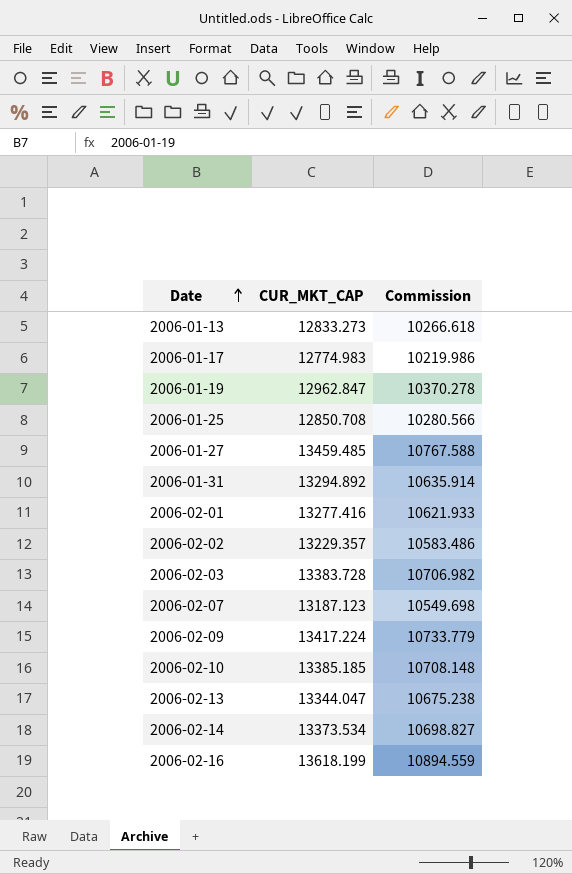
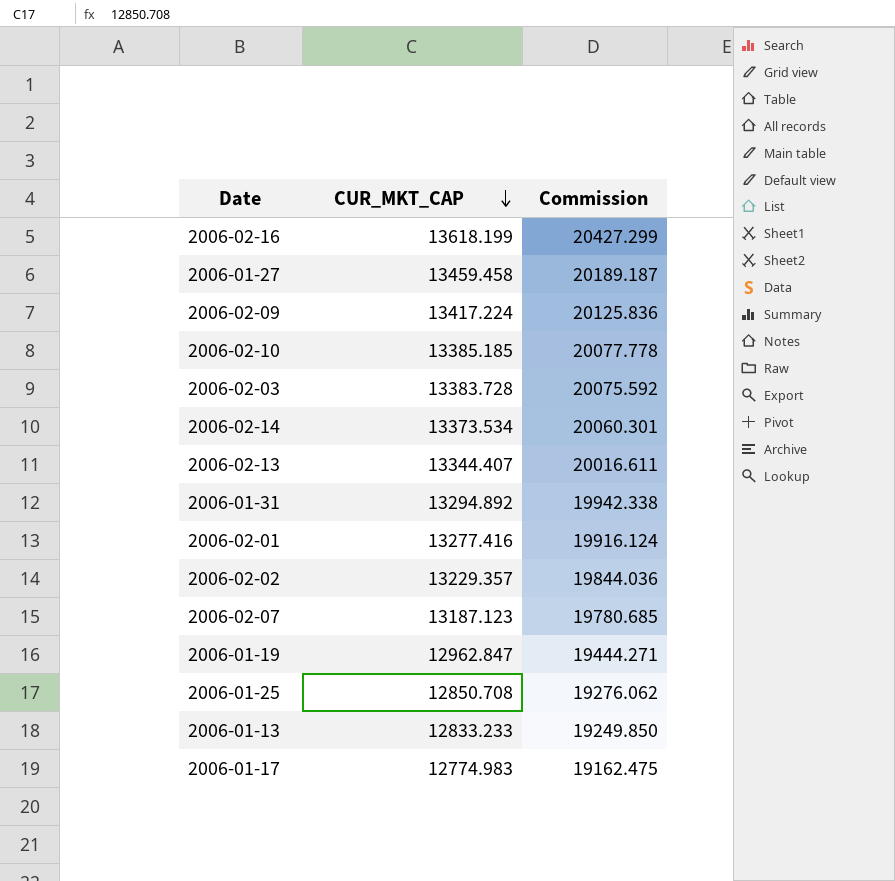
row order: Date ascending -> CUR_MKT_CAP descending
column Commission | formula: [CUR_MKT_CAP] * 0.8 -> [CUR_MKT_CAP] * 1.5
2006-01-27 | CUR_MKT_CAP: 13459.485 -> 13459.458
2006-02-13 | CUR_MKT_CAP: 13344.047 -> 13344.407
2006-01-13 | CUR_MKT_CAP: 12833.273 -> 12833.233

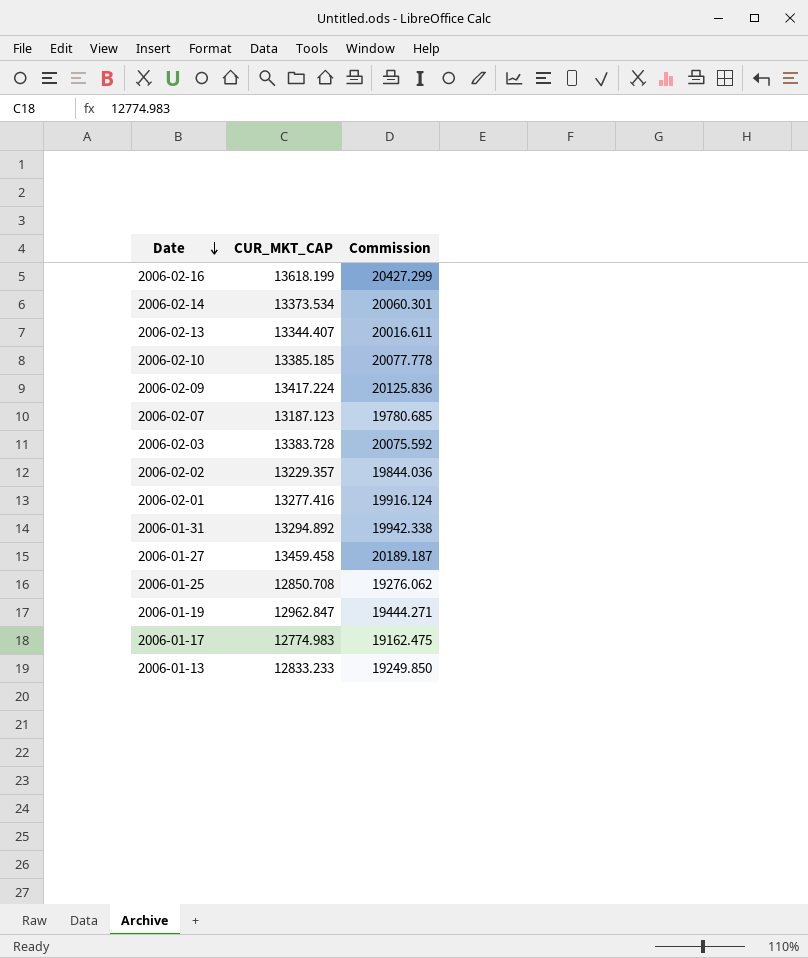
row order: CUR_MKT_CAP descending -> Date descending

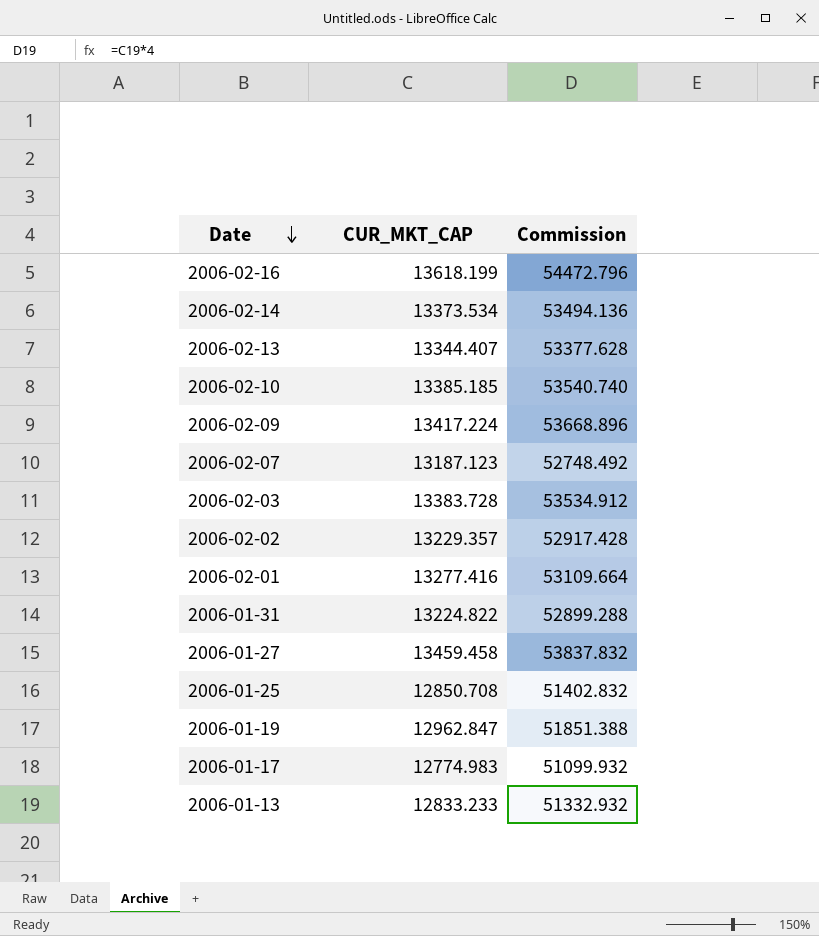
column Commission | formula: [CUR_MKT_CAP] * 1.5 -> [CUR_MKT_CAP] * 4
2006-01-31 | CUR_MKT_CAP: 13294.892 -> 13224.822

